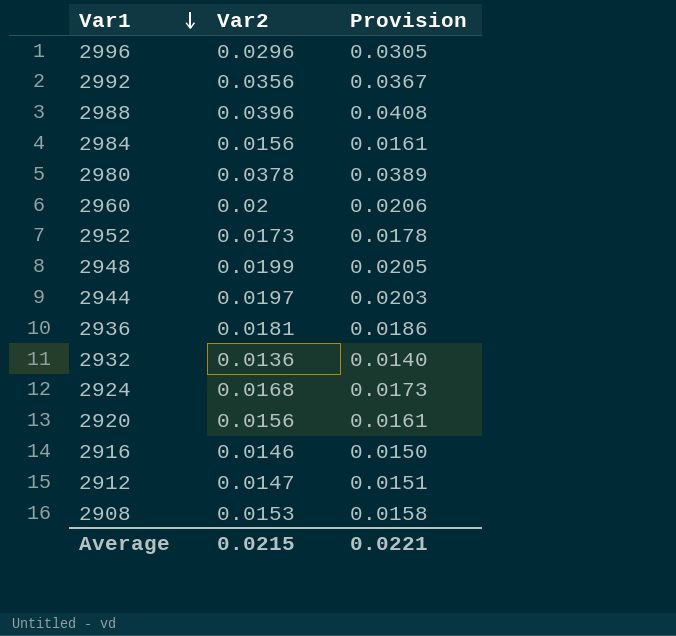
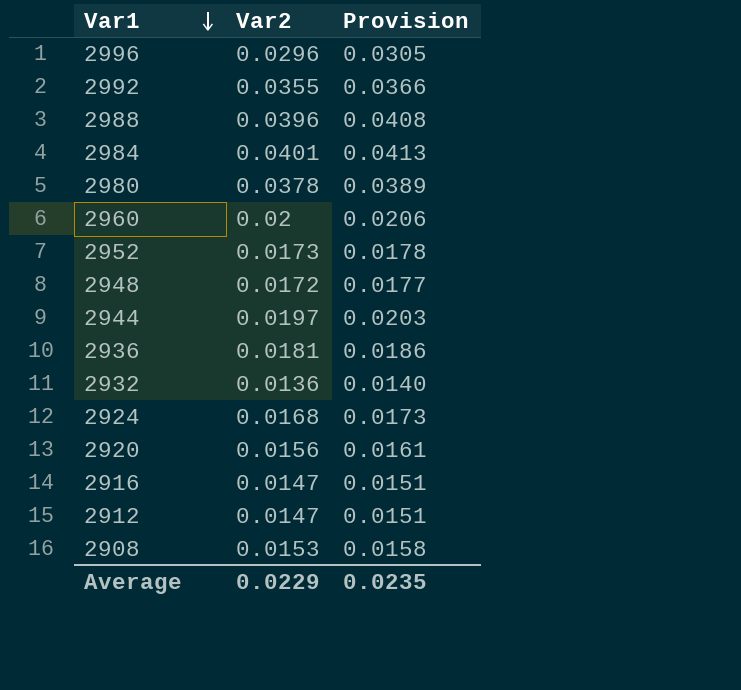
2992 | Var2: 0.0356 -> 0.0355
2992 | Provision: 0.0367 -> 0.0366
2984 | Var2: 0.0156 -> 0.0401
2984 | Provision: 0.0161 -> 0.0413
2948 | Var2: 0.0199 -> 0.0172
2948 | Provision: 0.0205 -> 0.0177
2916 | Var2: 0.0146 -> 0.0147
2916 | Provision: 0.0150 -> 0.0151
Average | Var2: 0.0215 -> 0.0229
Average | Provision: 0.0221 -> 0.0235

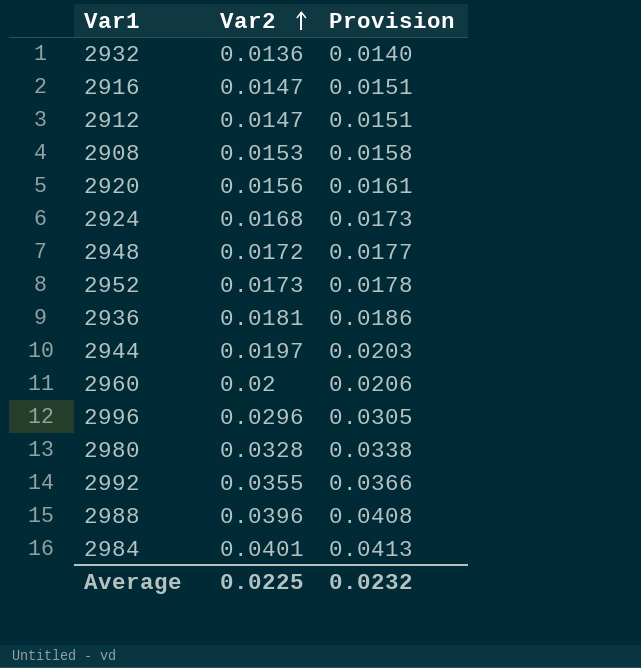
row order: Var1 descending -> Var2 ascending
2980 | Var2: 0.0378 -> 0.0328
2980 | Provision: 0.0389 -> 0.0338
Average | Var2: 0.0229 -> 0.0225
Average | Provision: 0.0235 -> 0.0232

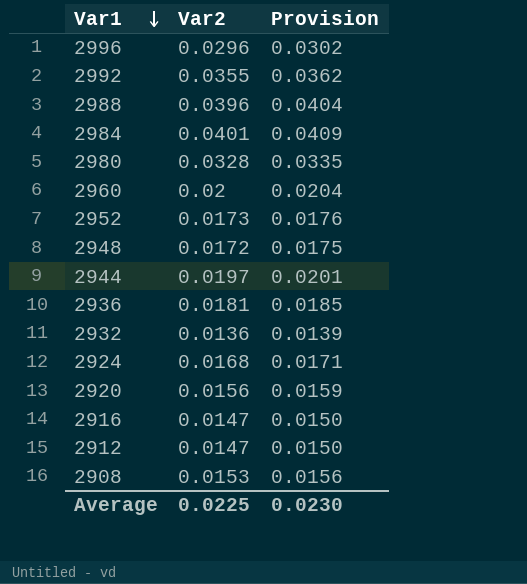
row order: Var2 ascending -> Var1 descending
column Provision | formula: [Var2] * 1.03 -> [Var2] * 1.02
Average | Provision: 0.0232 -> 0.0230

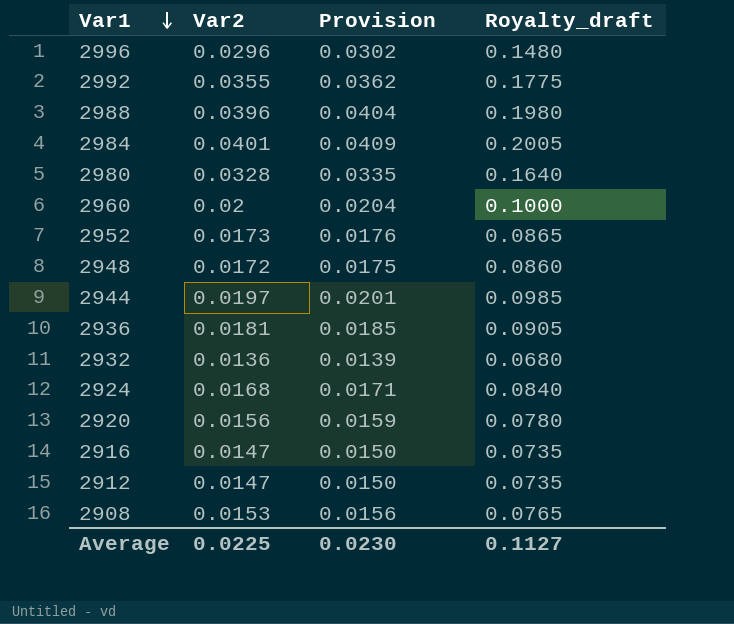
column Royalty_draft | formula: none -> [Var2] * 5

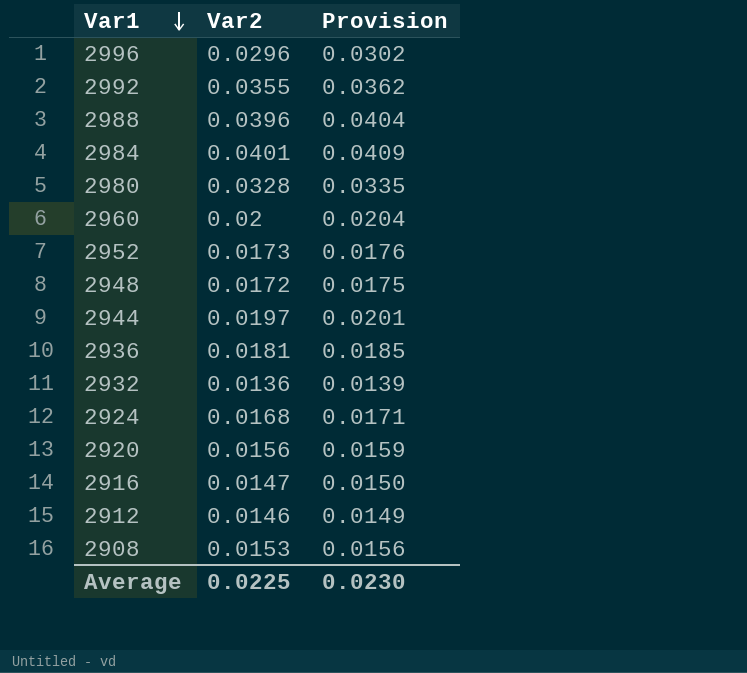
column Royalty_draft | formula: [Var2] * 5 -> none
2912 | Var2: 0.0147 -> 0.0146
2912 | Provision: 0.0150 -> 0.0149

